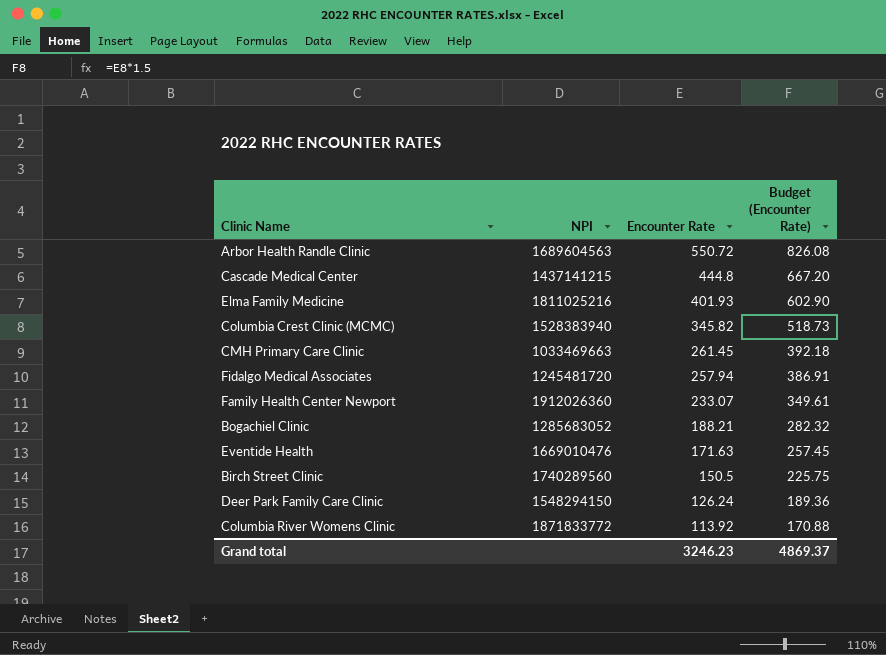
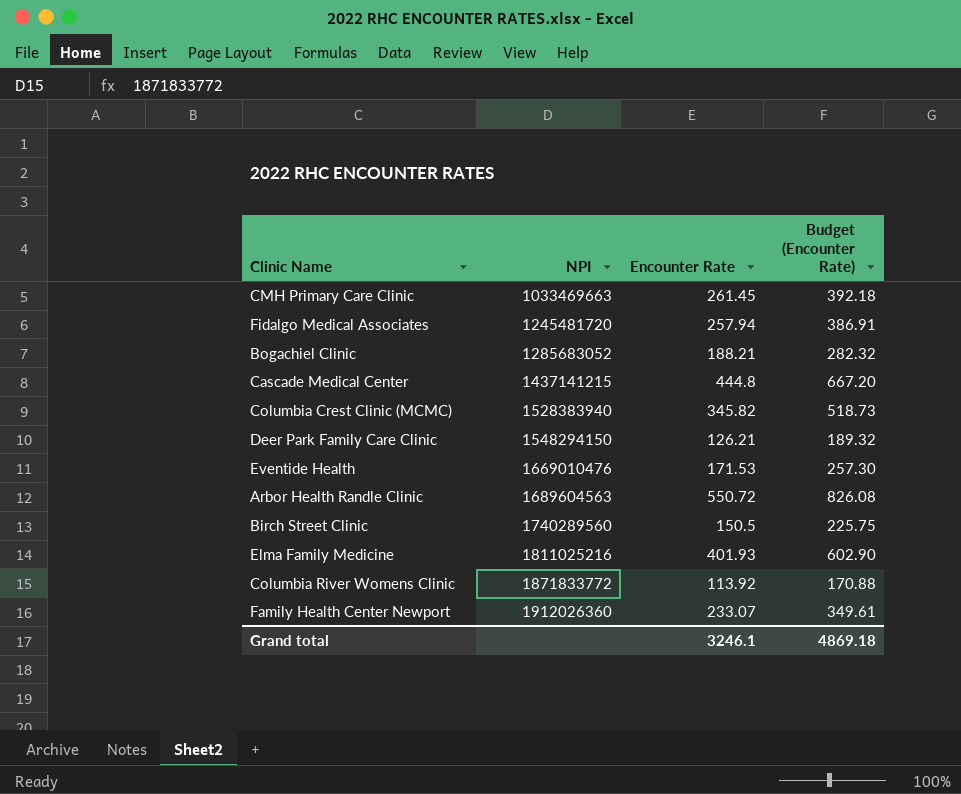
row order: Encounter Rate descending -> NPI ascending
Deer Park Family Care Clinic | Encounter Rate: 126.24 -> 126.21
Deer Park Family Care Clinic | Budget (Encounter Rate): 189.36 -> 189.32
Eventide Health | Encounter Rate: 171.63 -> 171.53
Eventide Health | Budget (Encounter Rate): 257.45 -> 257.30
Grand total | Encounter Rate: 3246.23 -> 3246.1
Grand total | Budget (Encounter Rate): 4869.37 -> 4869.18

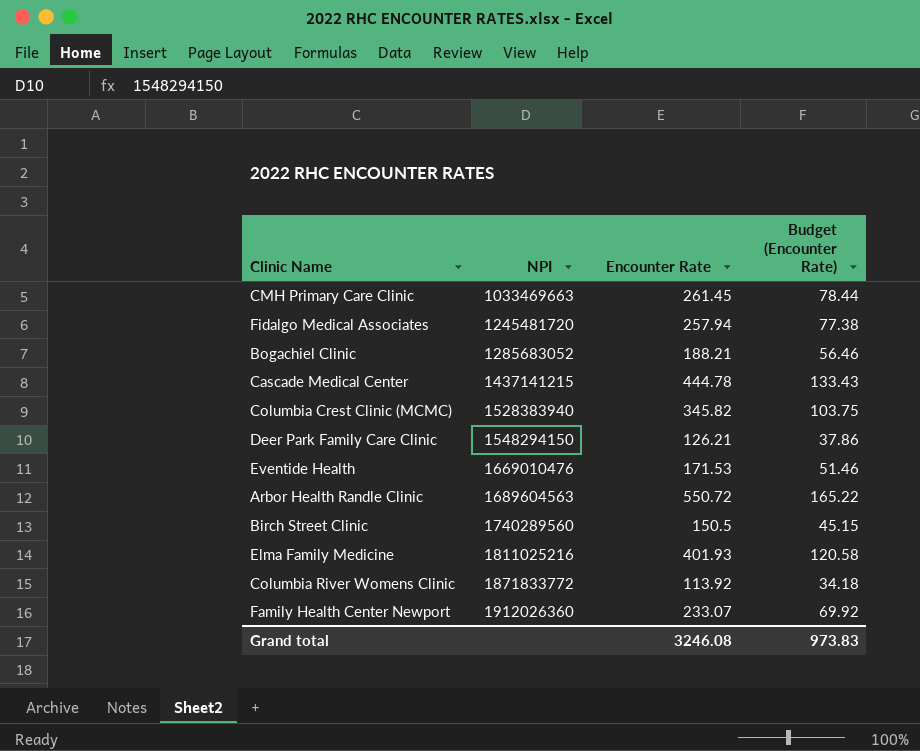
column Budget (Encounter Rate) | formula: [Encounter Rate] * 1.5 -> [Encounter Rate] * 0.3
Cascade Medical Center | Encounter Rate: 444.8 -> 444.78
Grand total | Encounter Rate: 3246.1 -> 3246.08
Grand total | Budget (Encounter Rate): 4869.18 -> 973.83

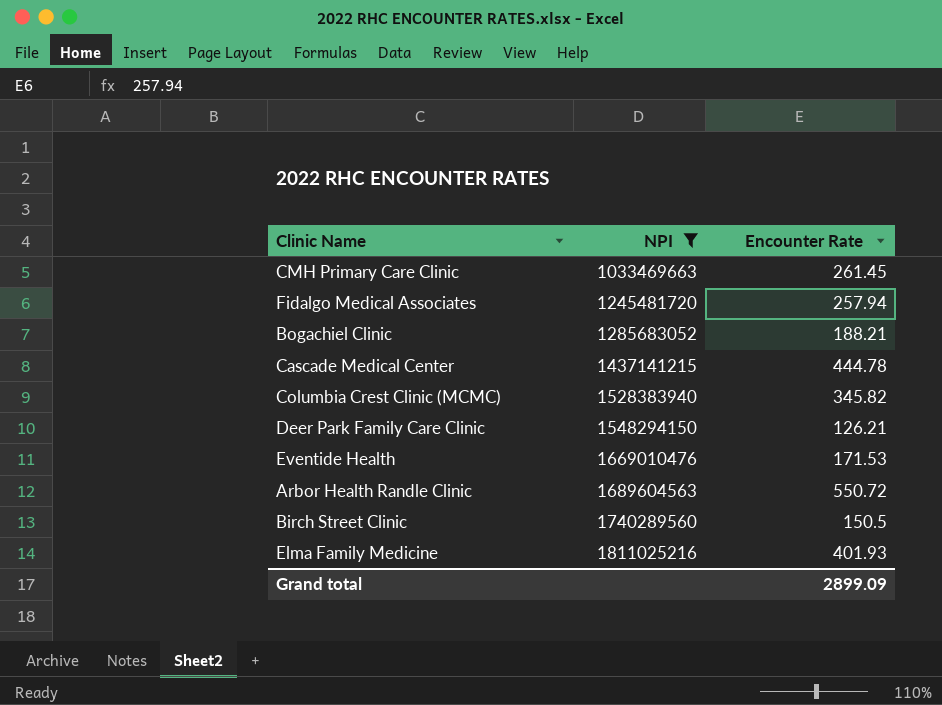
filter: none -> NPI <= 1811025216
column Budget (Encounter Rate) | formula: [Encounter Rate] * 0.3 -> none
Grand total | Encounter Rate: 3246.08 -> 2899.09

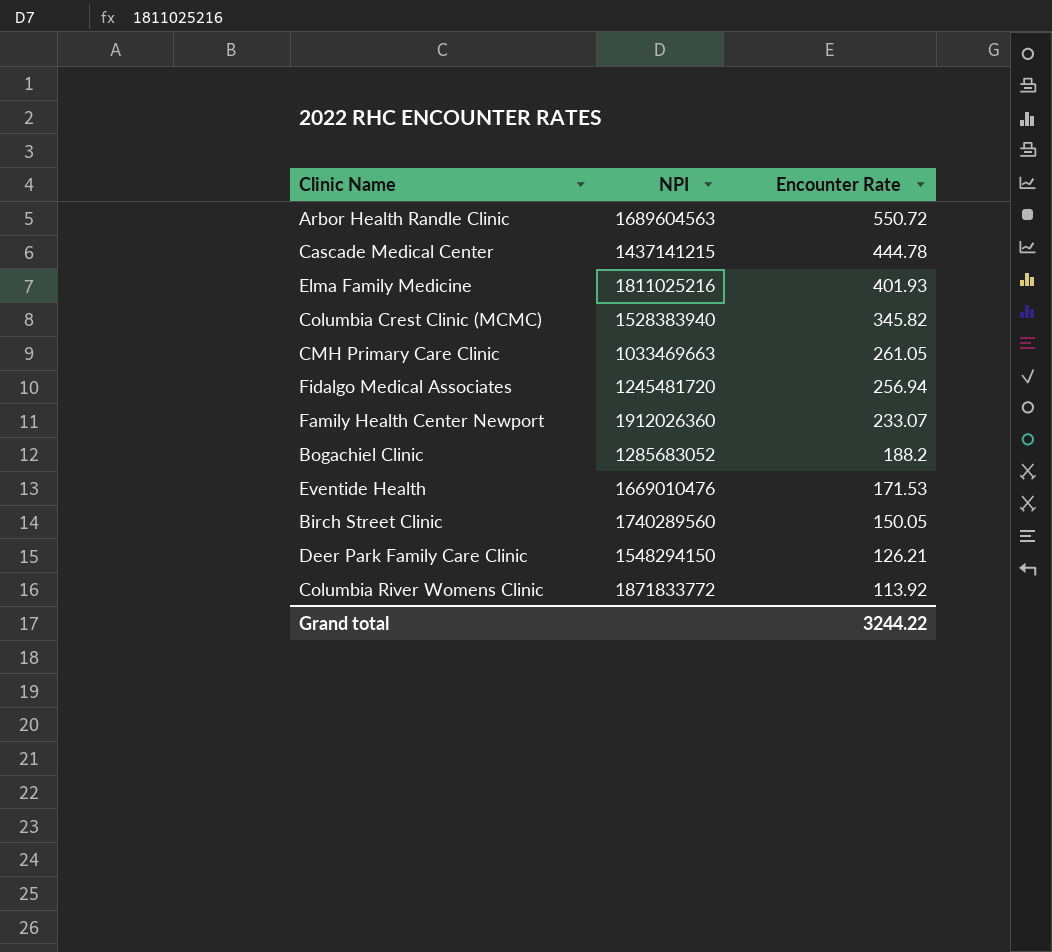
filter: NPI <= 1811025216 -> none
row order: NPI ascending -> Encounter Rate descending
CMH Primary Care Clinic | Encounter Rate: 261.45 -> 261.05
Fidalgo Medical Associates | Encounter Rate: 257.94 -> 256.94
Bogachiel Clinic | Encounter Rate: 188.21 -> 188.2
Birch Street Clinic | Encounter Rate: 150.5 -> 150.05
Grand total | Encounter Rate: 2899.09 -> 3244.22

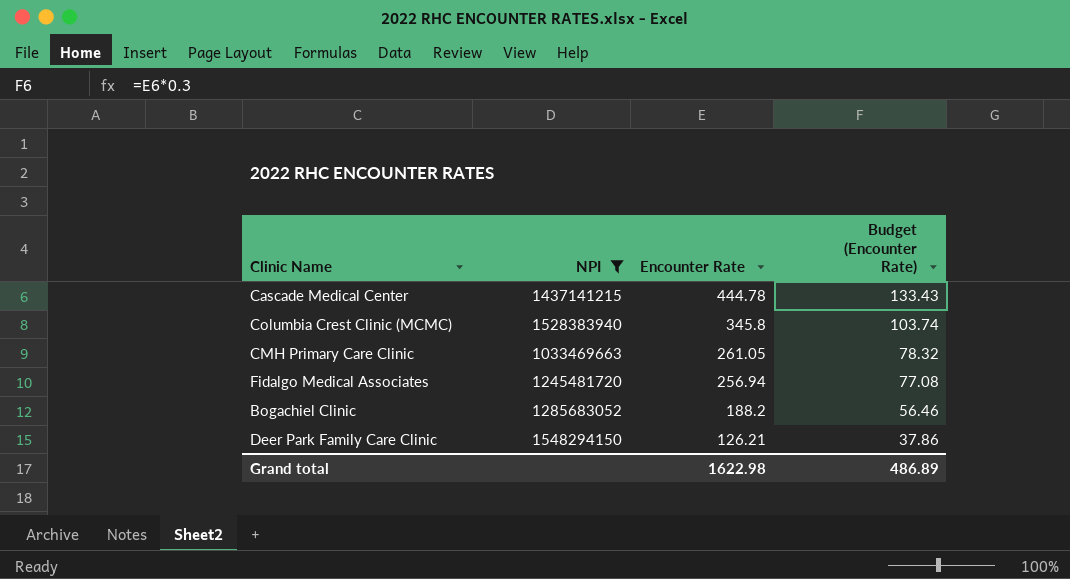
filter: none -> NPI <= 1548294150
column Budget (Encounter Rate) | formula: none -> [Encounter Rate] * 0.3
Columbia Crest Clinic (MCMC) | Encounter Rate: 345.82 -> 345.8
Grand total | Encounter Rate: 3244.22 -> 1622.98

